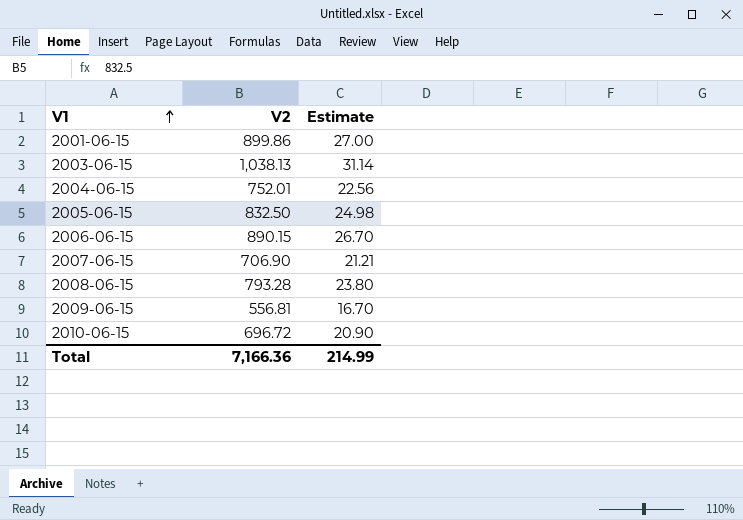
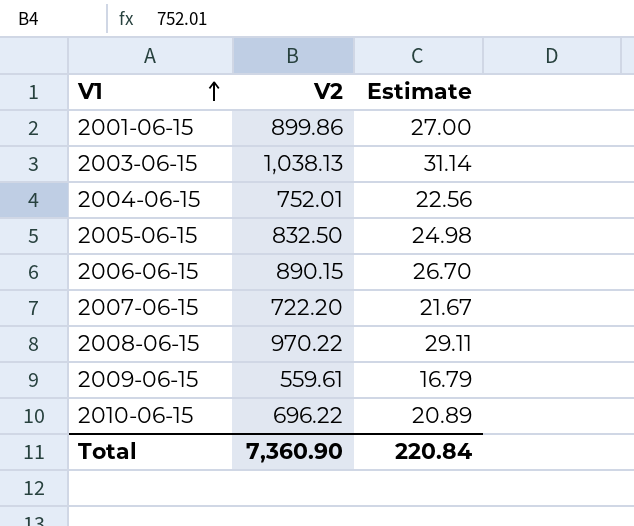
2007-06-15 | V2: 706.90 -> 722.20
2007-06-15 | Estimate: 21.21 -> 21.67
2008-06-15 | V2: 793.28 -> 970.22
2008-06-15 | Estimate: 23.80 -> 29.11
2009-06-15 | V2: 556.81 -> 559.61
2009-06-15 | Estimate: 16.70 -> 16.79
2010-06-15 | V2: 696.72 -> 696.22
2010-06-15 | Estimate: 20.90 -> 20.89
Total | V2: 7,166.36 -> 7,360.90
Total | Estimate: 214.99 -> 220.84

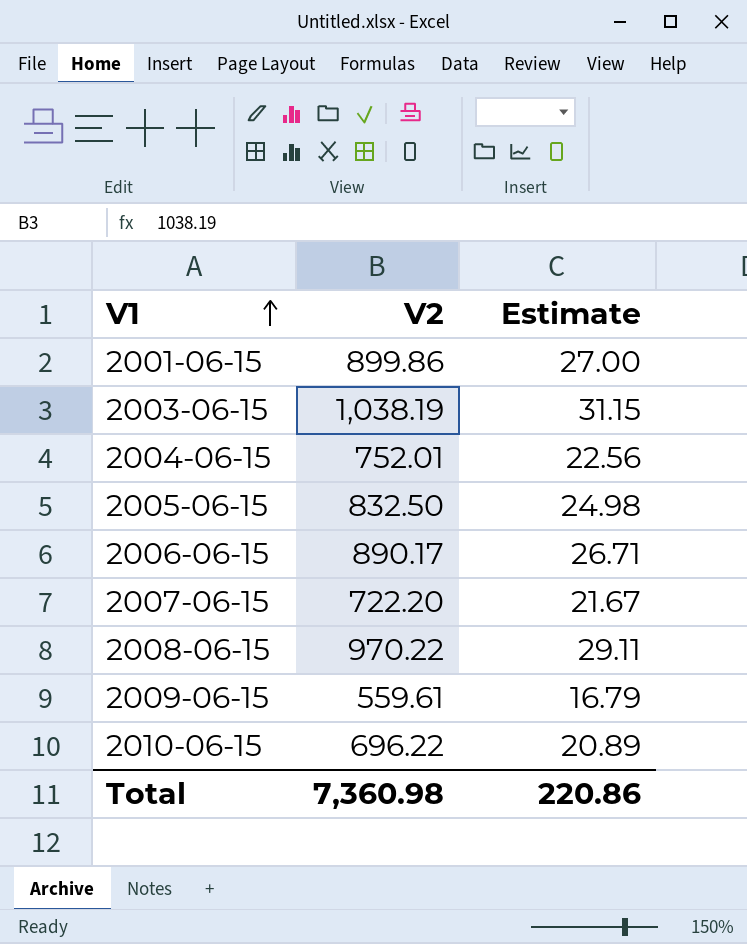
2003-06-15 | V2: 1,038.13 -> 1,038.19
2003-06-15 | Estimate: 31.14 -> 31.15
2006-06-15 | V2: 890.15 -> 890.17
2006-06-15 | Estimate: 26.70 -> 26.71
Total | V2: 7,360.90 -> 7,360.98
Total | Estimate: 220.84 -> 220.86

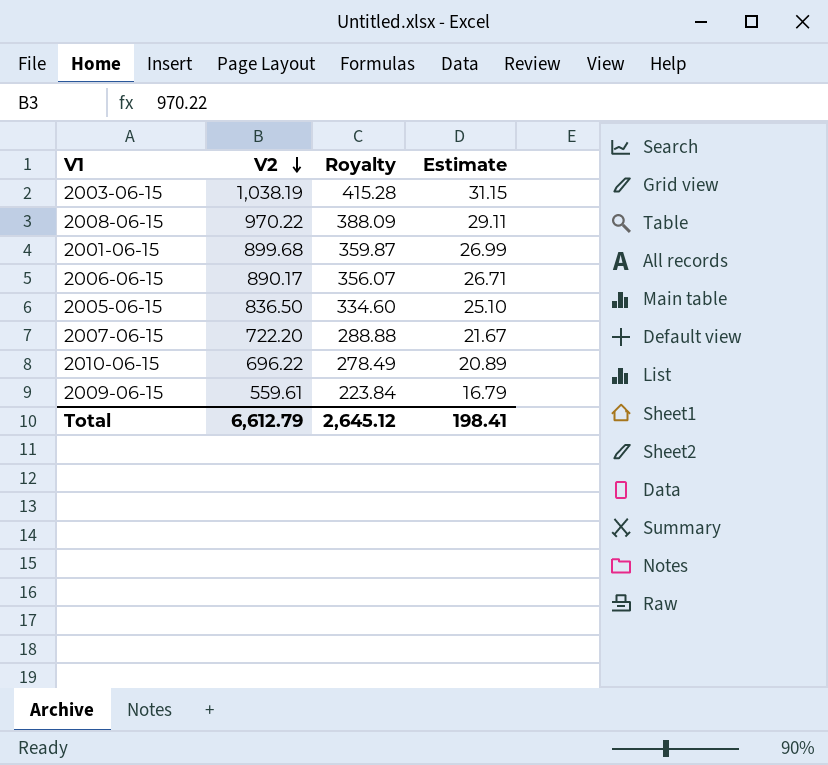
row order: V1 ascending -> V2 descending
column Royalty | formula: none -> [V2] * 0.4
row 2004-06-15: 752.01 | 22.56 -> none
2001-06-15 | V2: 899.86 -> 899.68
2001-06-15 | Estimate: 27.00 -> 26.99
2005-06-15 | V2: 832.50 -> 836.50
2005-06-15 | Estimate: 24.98 -> 25.10
Total | V2: 7,360.98 -> 6,612.79
Total | Estimate: 220.86 -> 198.41

